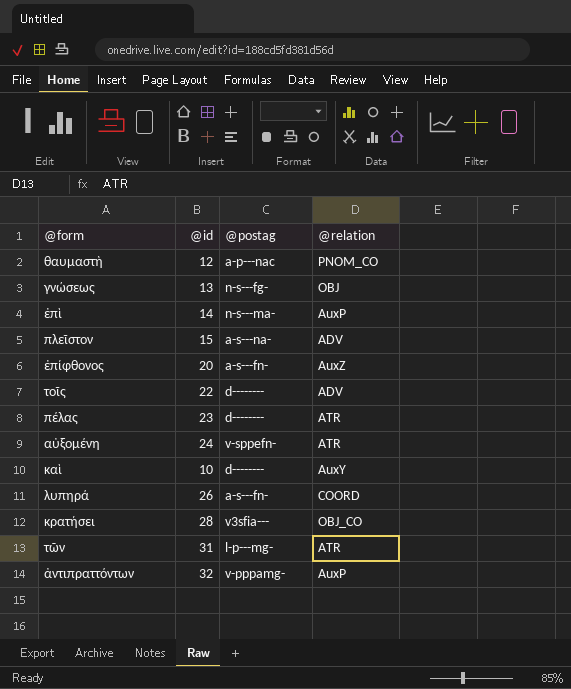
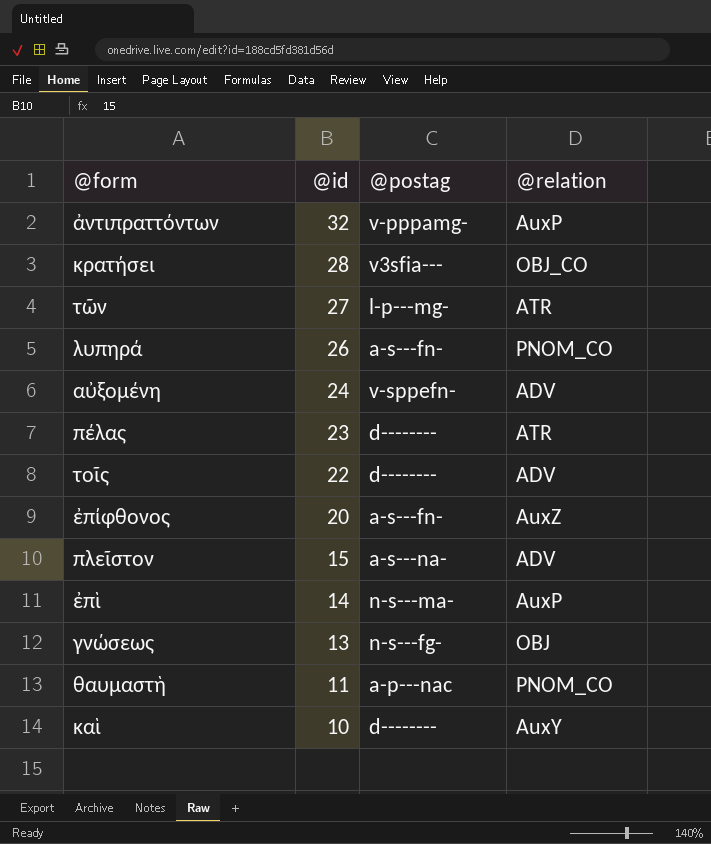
row order: none -> @id descending
τῶν | @id: 31 -> 27
λυπηρά | @relation: COORD -> PNOM_CO
αὐξομένη | @relation: ATR -> ADV
θαυμαστὴ | @id: 12 -> 11

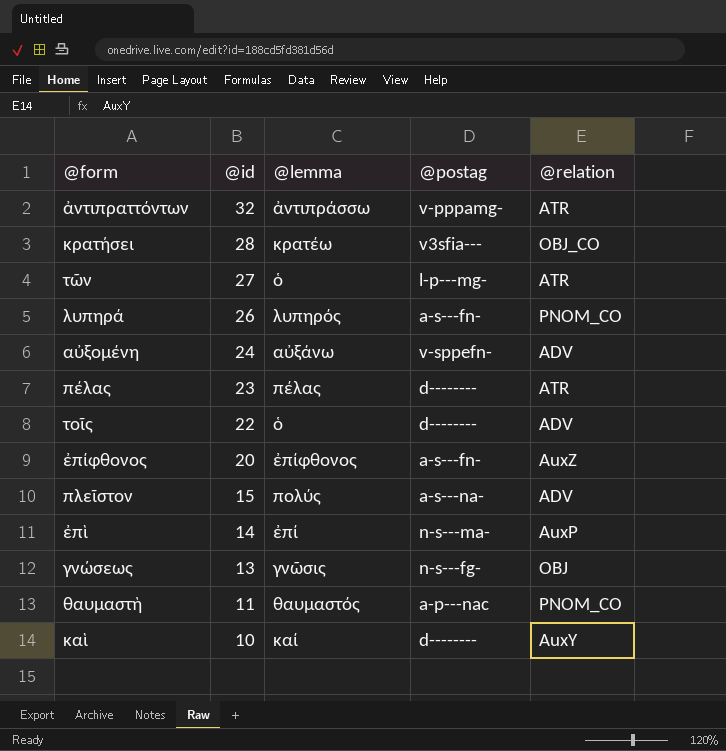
column @lemma | position: none -> 3
ἀντιπραττόντων | @relation: AuxP -> ATR

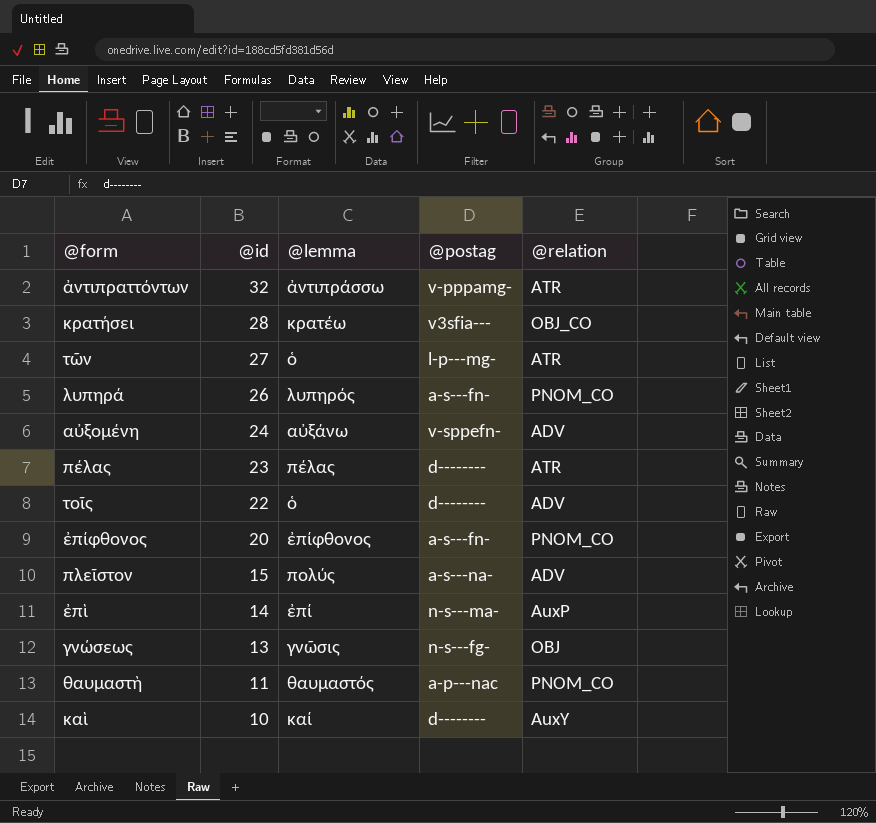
ἐπίφθονος | @relation: AuxZ -> PNOM_CO

